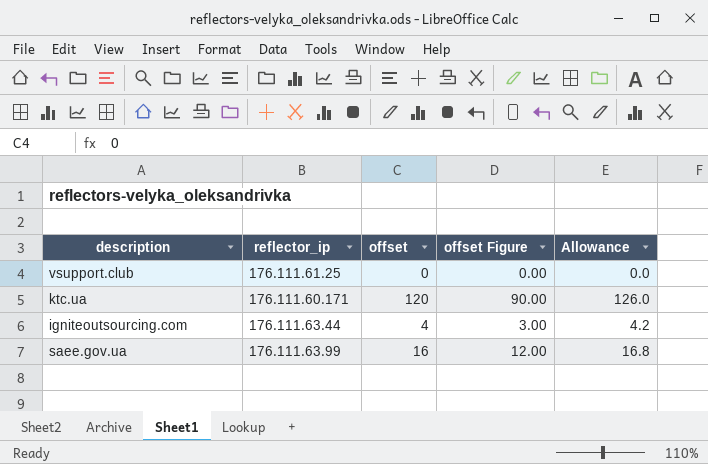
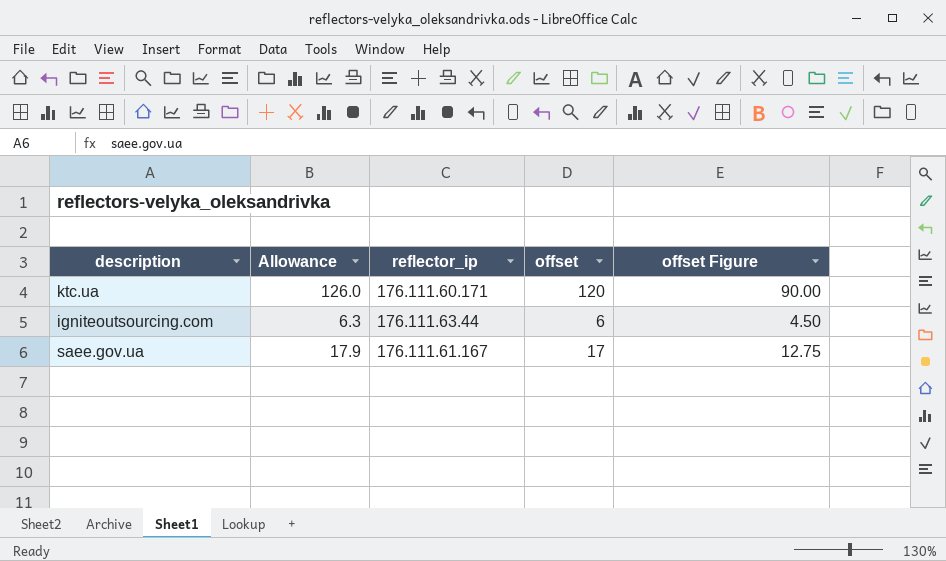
column Allowance | position: 5 -> 2
row vsupport.club: 176.111.61.25 | 0 | 0.00 | 0.0 -> none
igniteoutsourcing.com | Allowance: 4.2 -> 6.3
igniteoutsourcing.com | offset: 4 -> 6
igniteoutsourcing.com | offset Figure: 3.00 -> 4.50
saee.gov.ua | Allowance: 16.8 -> 17.9
saee.gov.ua | reflector_ip: 176.111.63.99 -> 176.111.61.167
saee.gov.ua | offset: 16 -> 17
saee.gov.ua | offset Figure: 12.00 -> 12.75

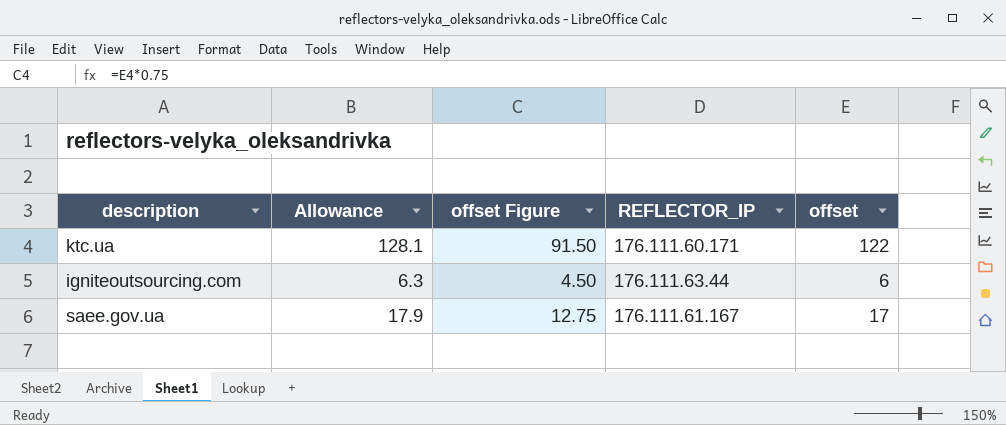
column offset Figure | position: 5 -> 3
column name: reflector_ip -> REFLECTOR_IP
ktc.ua | Allowance: 126.0 -> 128.1
ktc.ua | offset Figure: 90.00 -> 91.50
ktc.ua | offset: 120 -> 122

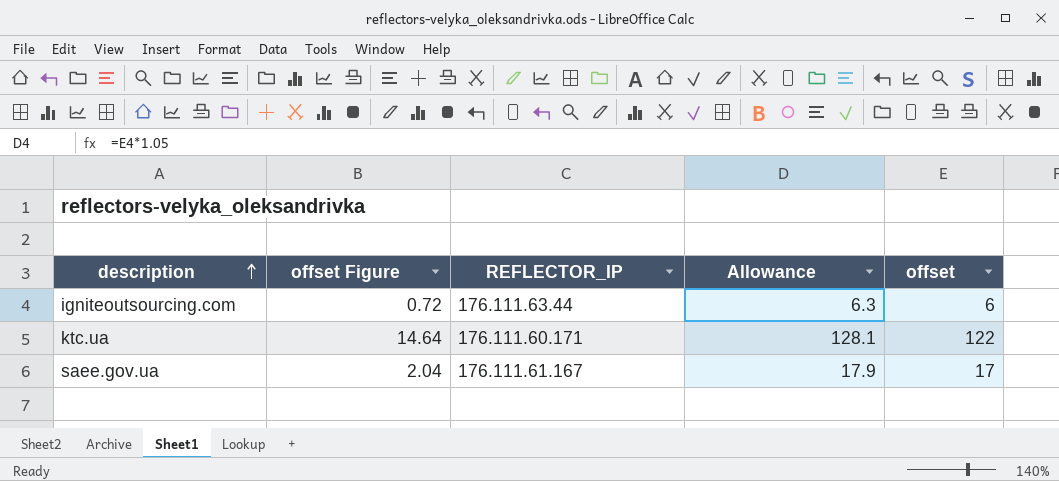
row order: none -> description ascending
column offset Figure | formula: [offset] * 0.75 -> [offset] * 0.12
column Allowance | position: 2 -> 4

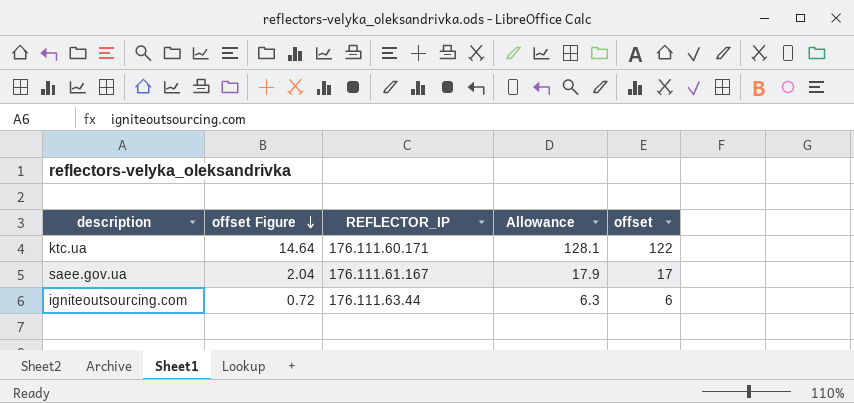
row order: description ascending -> offset Figure descending

